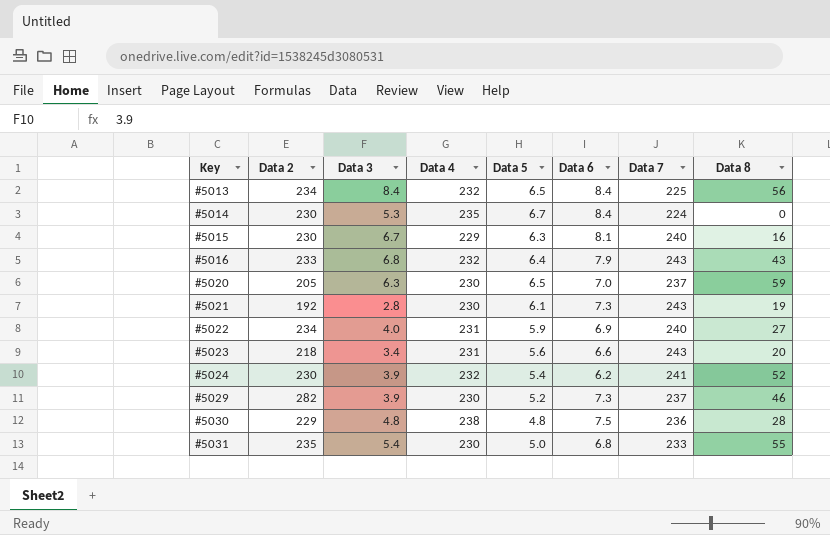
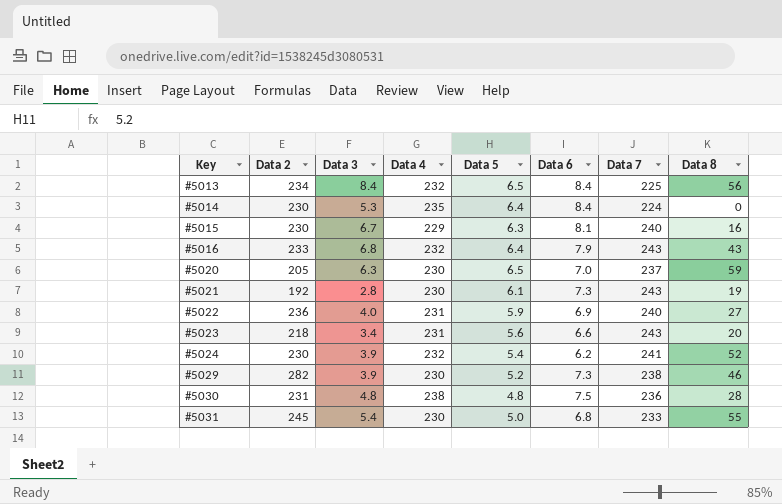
#5014 | Data 5: 6.7 -> 6.4
#5022 | Data 2: 234 -> 236
#5029 | Data 7: 237 -> 238
#5030 | Data 2: 229 -> 231
#5031 | Data 2: 235 -> 245

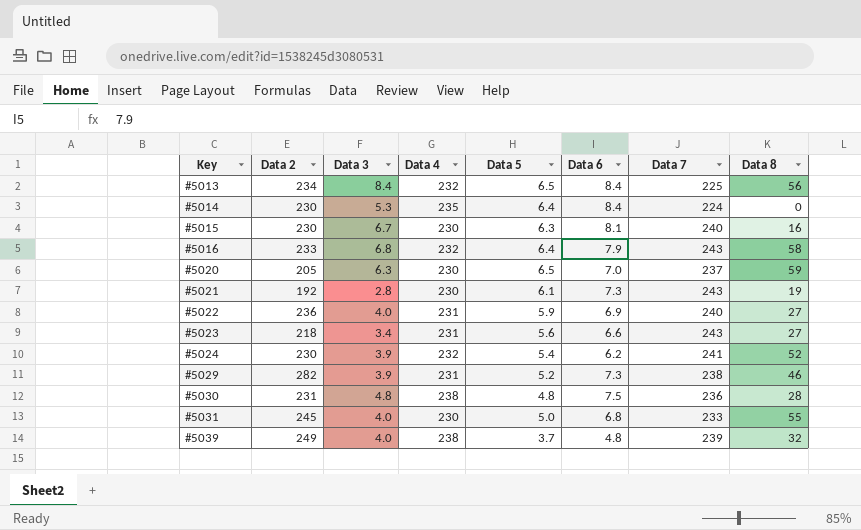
#5015 | Data 4: 229 -> 230
#5016 | Data 8: 43 -> 58
#5023 | Data 8: 20 -> 27
#5029 | Data 4: 230 -> 231
#5031 | Data 3: 5.4 -> 4.0
row #5039: none -> 249 | 4.0 | 238 | 3.7 | 4.8 | 239 | 32

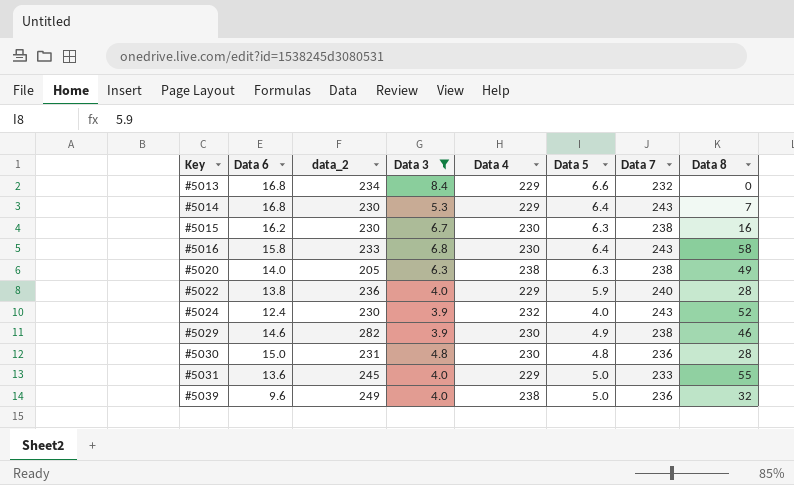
filter: none -> Data 3 >= 3.9
column Data 6 | position: 6 -> 2
column name: Data 2 -> data_2
#5013 | Data 6: 8.4 -> 16.8
#5013 | Data 4: 232 -> 229
#5013 | Data 5: 6.5 -> 6.6
#5013 | Data 7: 225 -> 232
#5013 | Data 8: 56 -> 0
#5014 | Data 6: 8.4 -> 16.8
#5014 | Data 4: 235 -> 229
#5014 | Data 7: 224 -> 243
#5014 | Data 8: 0 -> 7
#5015 | Data 6: 8.1 -> 16.2
#5015 | Data 7: 240 -> 238
#5016 | Data 6: 7.9 -> 15.8
#5016 | Data 4: 232 -> 230
#5020 | Data 6: 7.0 -> 14.0
#5020 | Data 4: 230 -> 238
#5020 | Data 5: 6.5 -> 6.3
#5020 | Data 7: 237 -> 238
#5020 | Data 8: 59 -> 49
#5022 | Data 6: 6.9 -> 13.8
#5022 | Data 4: 231 -> 229
#5022 | Data 8: 27 -> 28
#5024 | Data 6: 6.2 -> 12.4
#5024 | Data 5: 5.4 -> 4.0
#5024 | Data 7: 241 -> 243
#5029 | Data 6: 7.3 -> 14.6
#5029 | Data 4: 231 -> 230
#5029 | Data 5: 5.2 -> 4.9
#5030 | Data 6: 7.5 -> 15.0
#5030 | Data 4: 238 -> 230
#5031 | Data 6: 6.8 -> 13.6
#5031 | Data 4: 230 -> 229
#5039 | Data 6: 4.8 -> 9.6
#5039 | Data 5: 3.7 -> 5.0
#5039 | Data 7: 239 -> 236

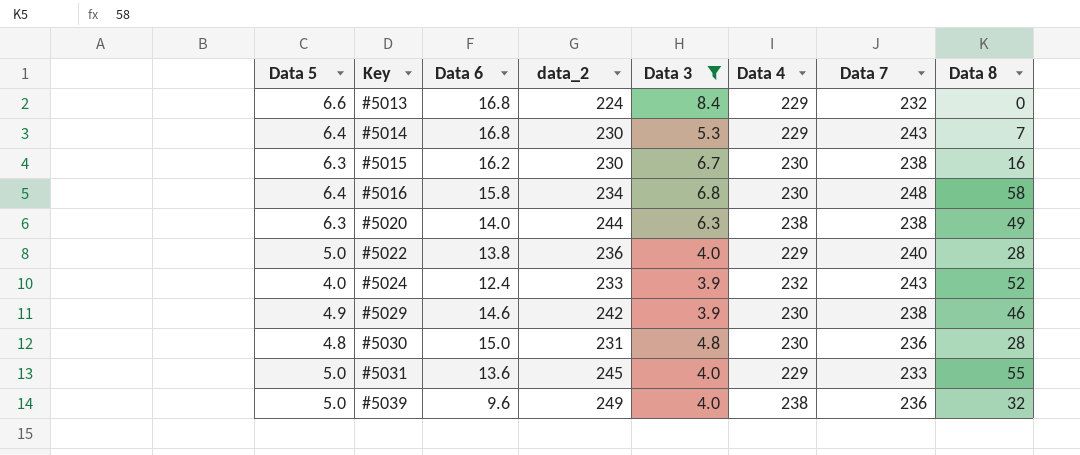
column Data 5 | position: 6 -> 1
#5013 | data_2: 234 -> 224
#5016 | data_2: 233 -> 234
#5016 | Data 7: 243 -> 248
#5020 | data_2: 205 -> 244
#5022 | Data 5: 5.9 -> 5.0
#5024 | data_2: 230 -> 233
#5029 | data_2: 282 -> 242

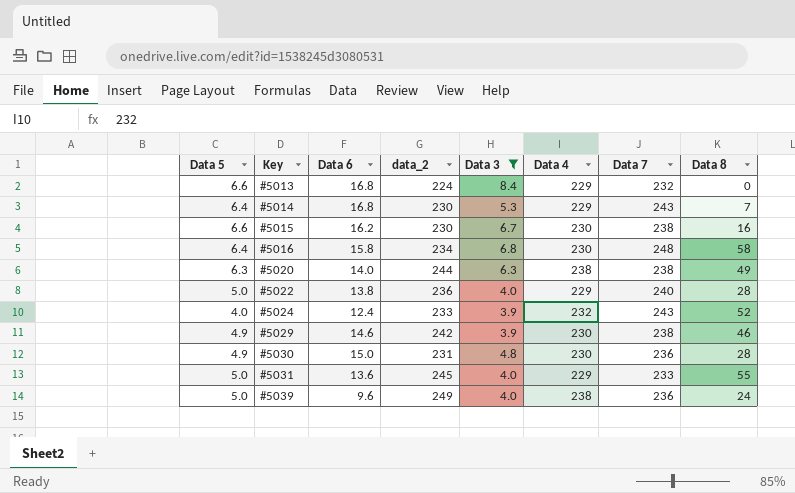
#5015 | Data 5: 6.3 -> 6.6
#5030 | Data 5: 4.8 -> 4.9
#5039 | Data 8: 32 -> 24

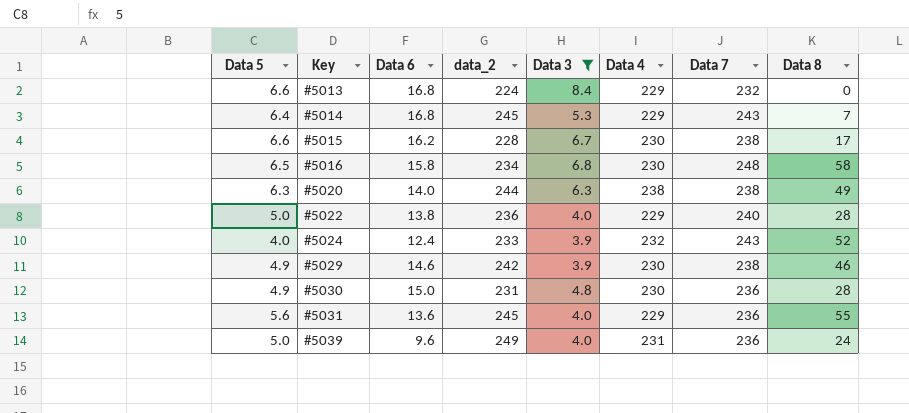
#5014 | data_2: 230 -> 245
#5015 | data_2: 230 -> 228
#5015 | Data 8: 16 -> 17
#5016 | Data 5: 6.4 -> 6.5
#5031 | Data 5: 5.0 -> 5.6
#5031 | Data 7: 233 -> 236
#5039 | Data 4: 238 -> 231

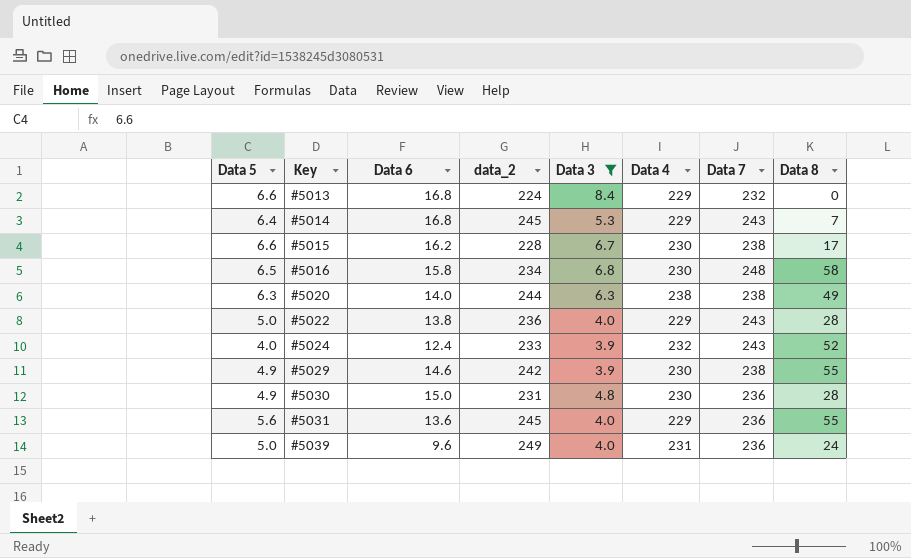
#5022 | Data 7: 240 -> 243
#5029 | Data 8: 46 -> 55

